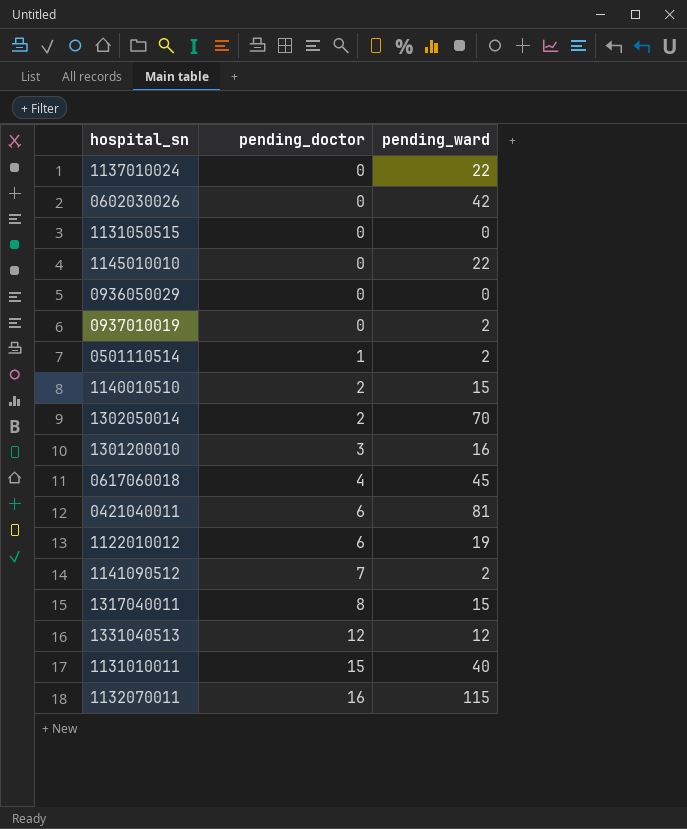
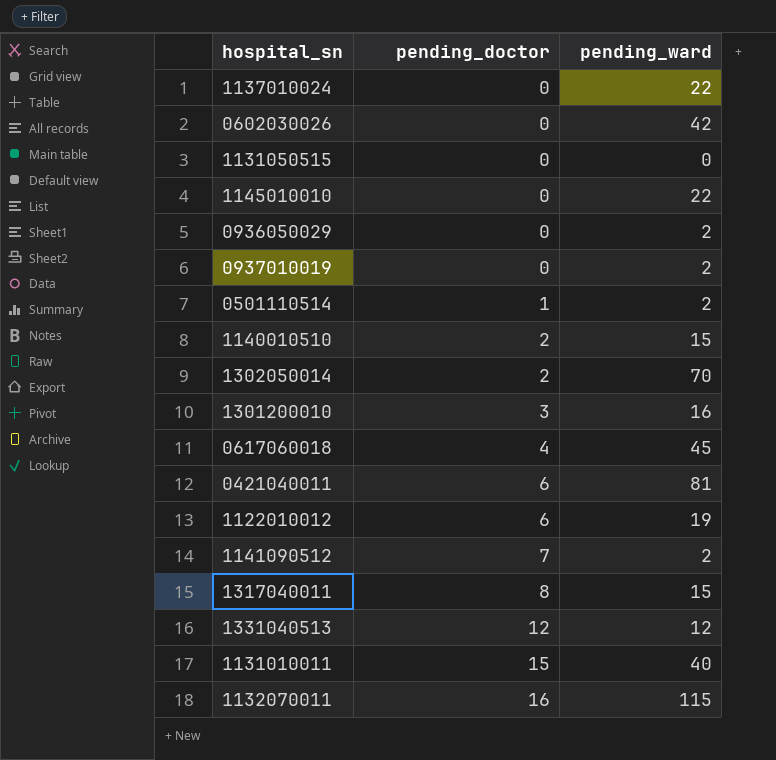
0936050029 | pending_ward: 0 -> 2

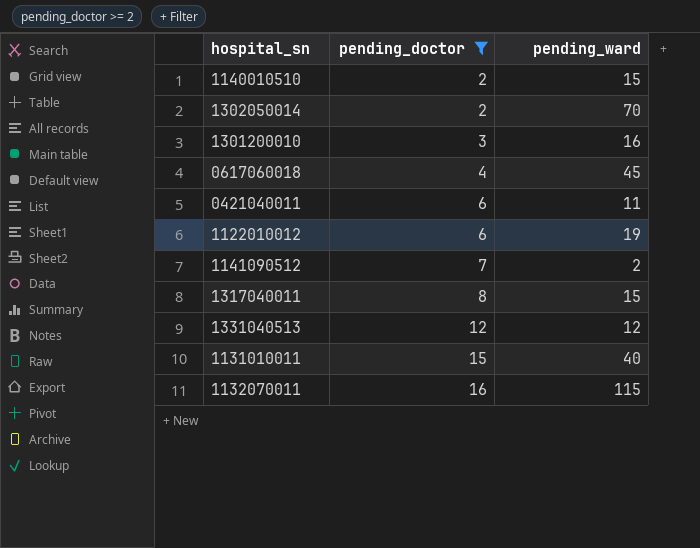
filter: none -> pending_doctor >= 2
0421040011 | pending_ward: 81 -> 11

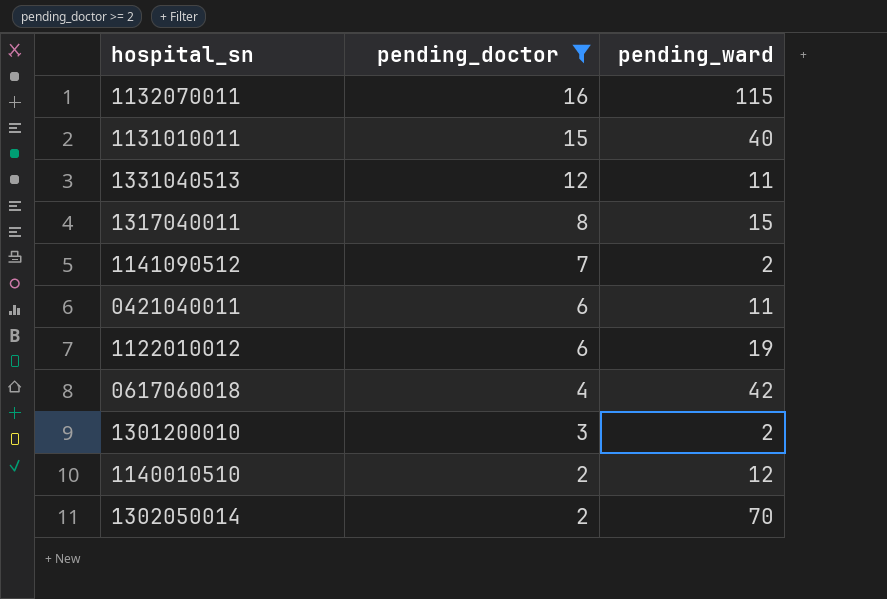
row order: pending_doctor ascending -> pending_doctor descending
1331040513 | pending_ward: 12 -> 11
0617060018 | pending_ward: 45 -> 42
1301200010 | pending_ward: 16 -> 2
1140010510 | pending_ward: 15 -> 12

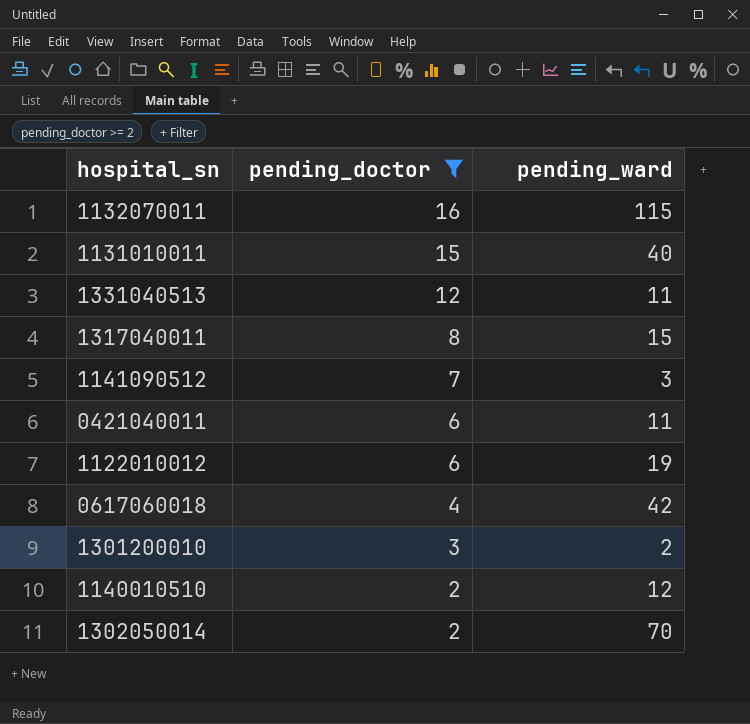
1141090512 | pending_ward: 2 -> 3

